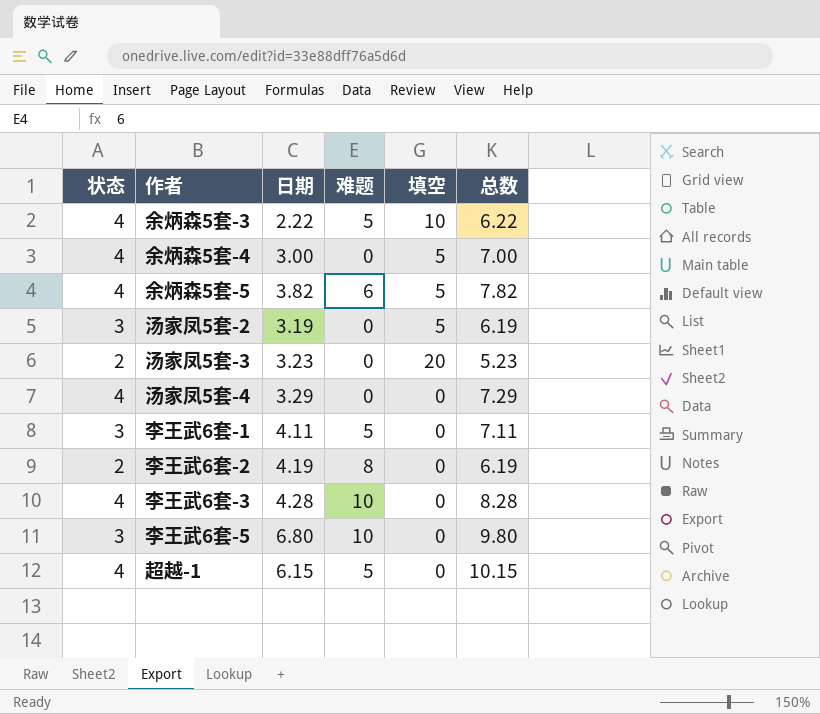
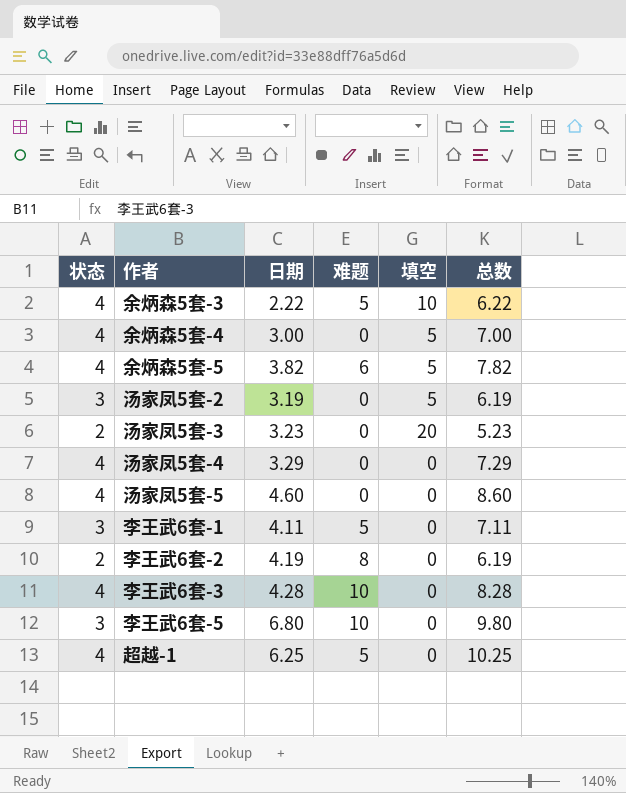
row 汤家凤5套-5: none -> 4 | 4.60 | 0 | 0 | 8.60
超越-1 | 日期: 6.15 -> 6.25
超越-1 | 总数: 10.15 -> 10.25

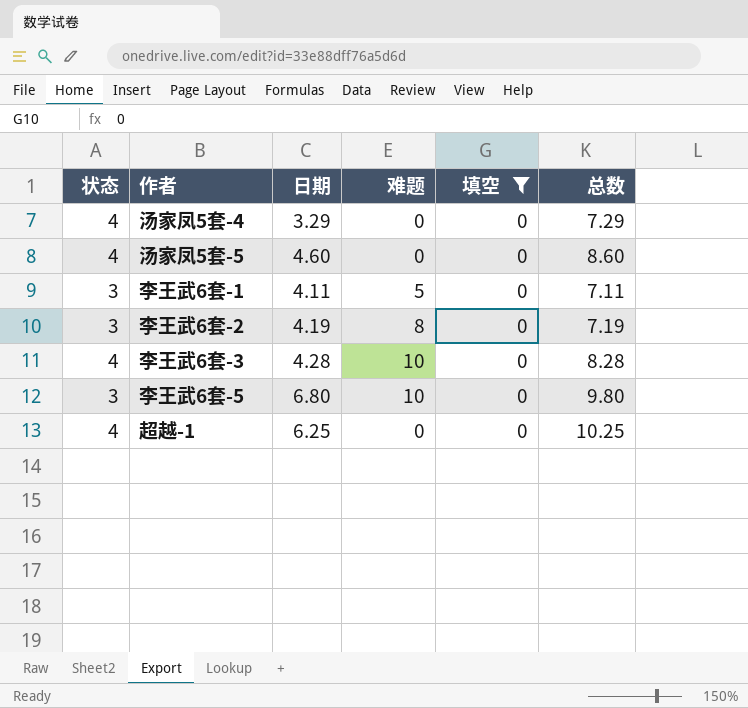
filter: none -> 填空 = 0
李王武6套-2 | 状态: 2 -> 3
李王武6套-2 | 总数: 6.19 -> 7.19
超越-1 | 难题: 5 -> 0

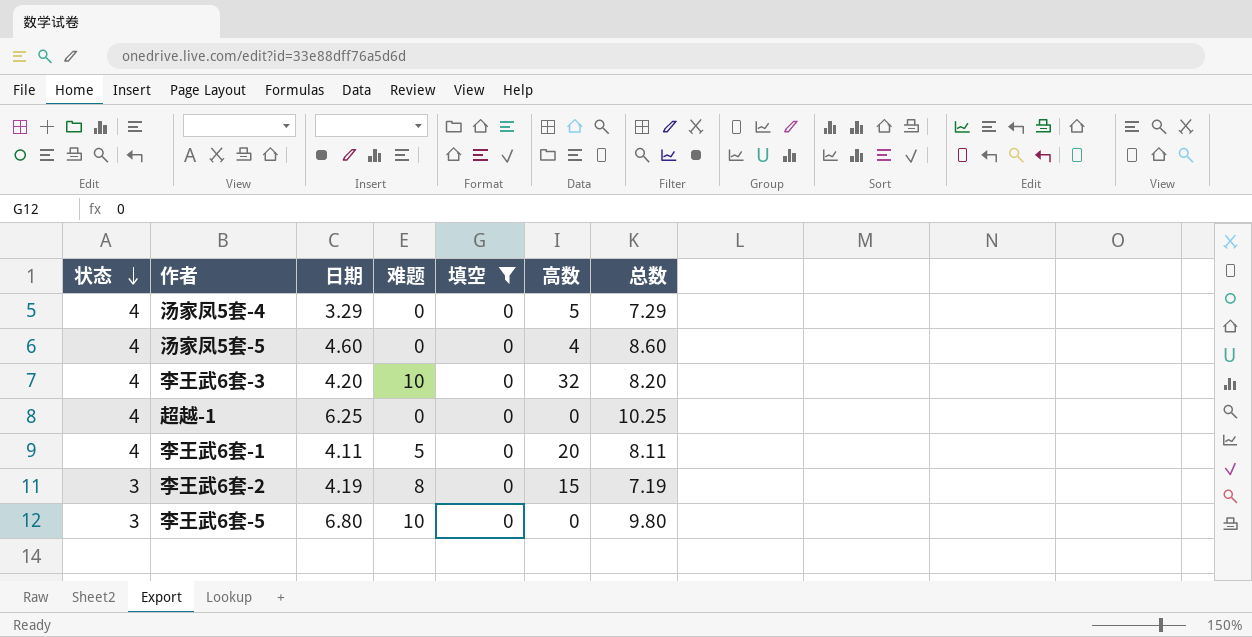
row order: none -> 状态 descending
column 高数 | position: none -> 6
李王武6套-3 | 日期: 4.28 -> 4.20
李王武6套-3 | 总数: 8.28 -> 8.20
李王武6套-1 | 状态: 3 -> 4
李王武6套-1 | 总数: 7.11 -> 8.11

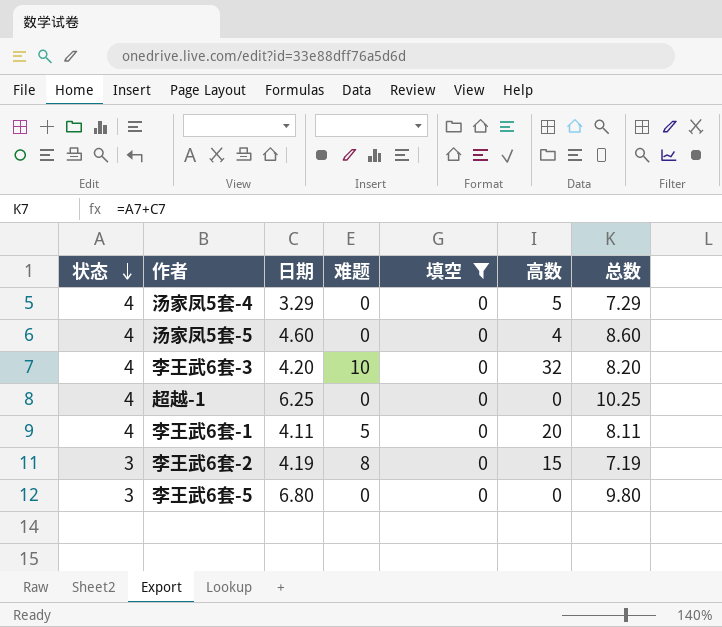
李王武6套-5 | 难题: 10 -> 0

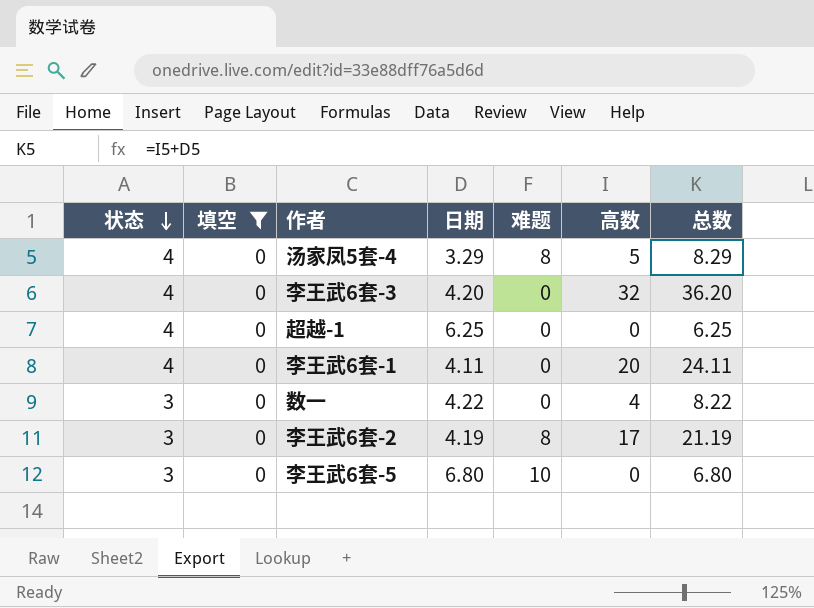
column 填空 | position: 5 -> 2
column 总数 | formula: [状态] + [日期] -> [日期] + [高数]
row 汤家凤5套-5: 4 | 4.60 | 0 | 0 | 4 | 8.60 -> none
汤家凤5套-4 | 难题: 0 -> 8
李王武6套-3 | 难题: 10 -> 0
李王武6套-1 | 难题: 5 -> 0
row 数一: none -> 3 | 0 | 4.22 | 0 | 4 | 8.22
李王武6套-2 | 高数: 15 -> 17
李王武6套-5 | 难题: 0 -> 10

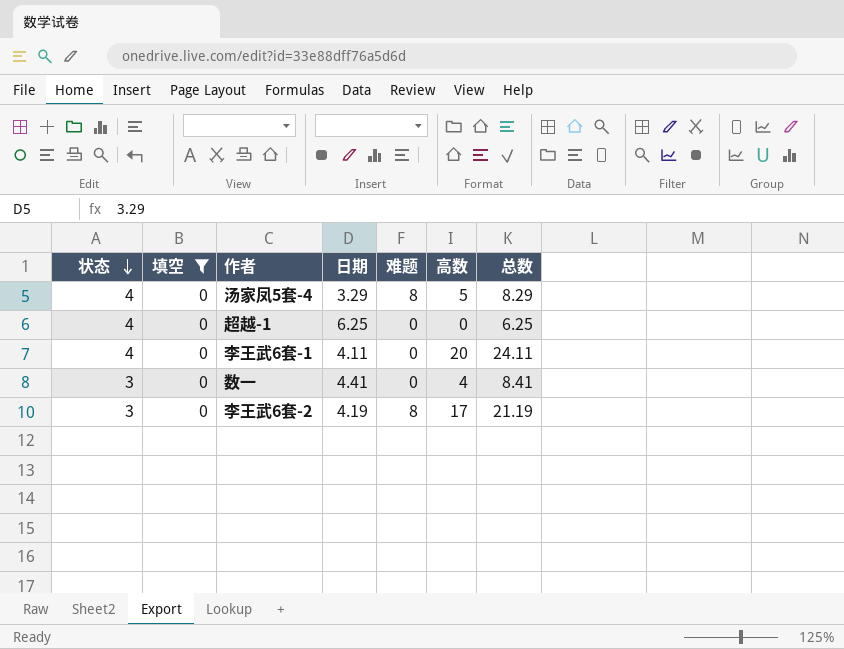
row 李王武6套-3: 4 | 0 | 4.20 | 0 | 32 | 36.20 -> none
row 李王武6套-5: 3 | 0 | 6.80 | 10 | 0 | 6.80 -> none
数一 | 日期: 4.22 -> 4.41
数一 | 总数: 8.22 -> 8.41

